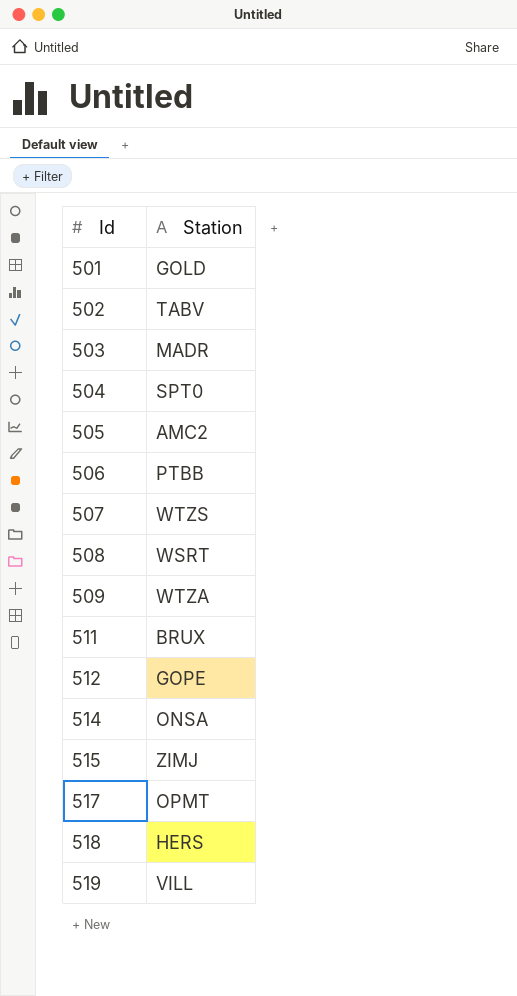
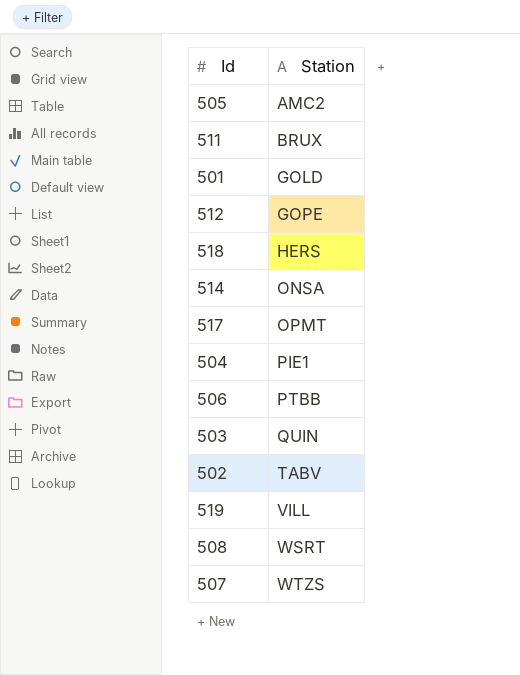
row order: Id ascending -> Station ascending
row 509: WTZA -> none
row 515: ZIMJ -> none
504 | Station: SPT0 -> PIE1
503 | Station: MADR -> QUIN

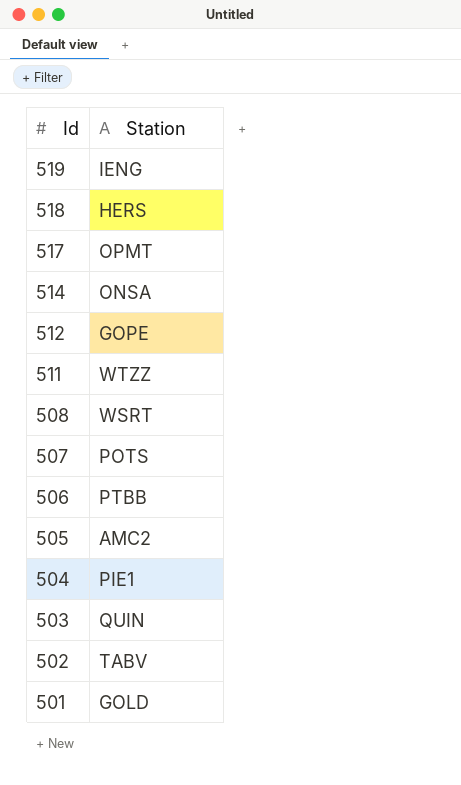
row order: Station ascending -> Id descending
519 | Station: VILL -> IENG
511 | Station: BRUX -> WTZZ
507 | Station: WTZS -> POTS

